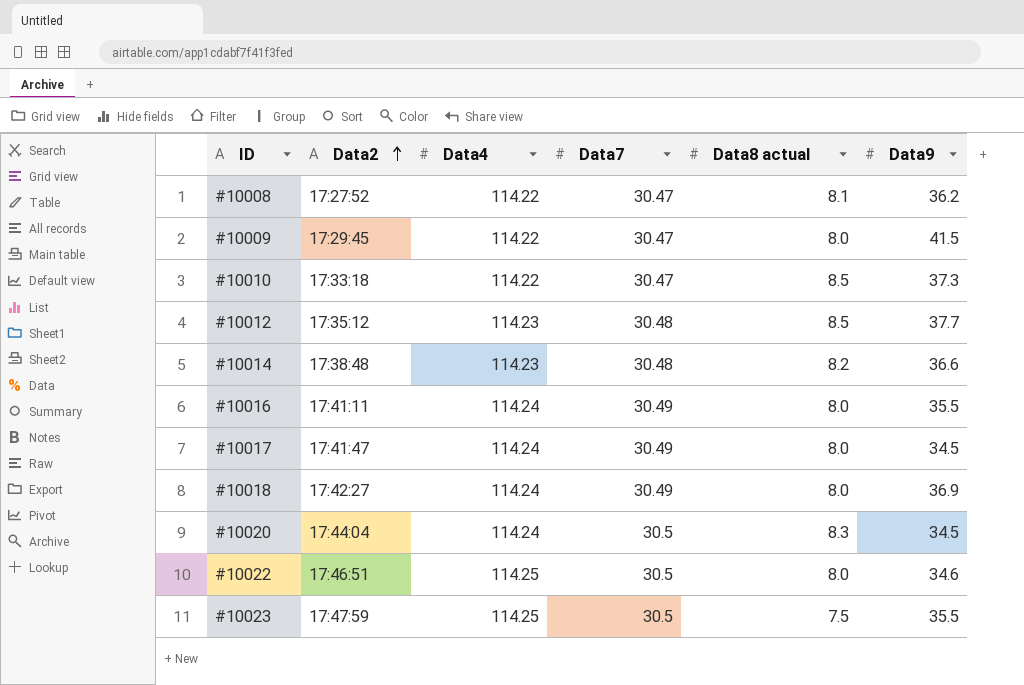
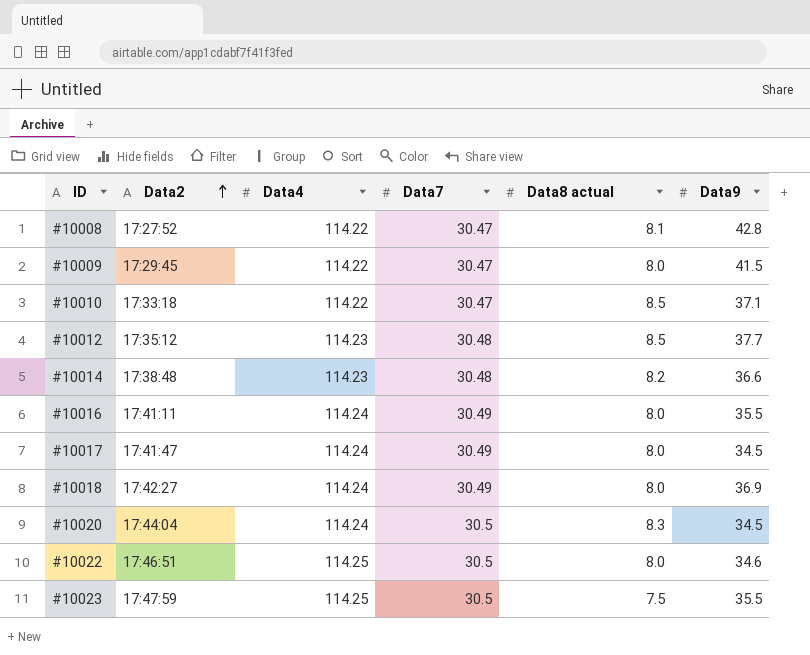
#10008 | Data9: 36.2 -> 42.8
#10010 | Data9: 37.3 -> 37.1

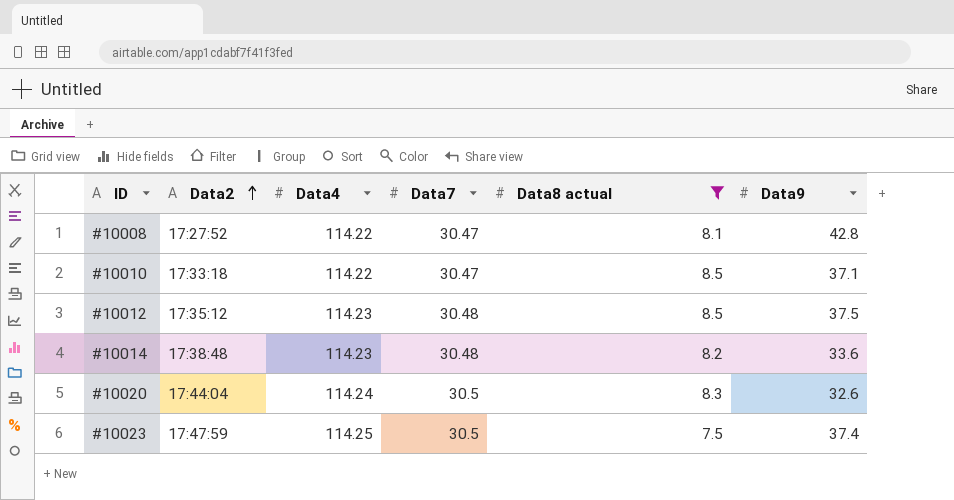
filter: none -> Data8 actual != 8.0
#10012 | Data9: 37.7 -> 37.5
#10014 | Data9: 36.6 -> 33.6
#10020 | Data9: 34.5 -> 32.6
#10023 | Data9: 35.5 -> 37.4

